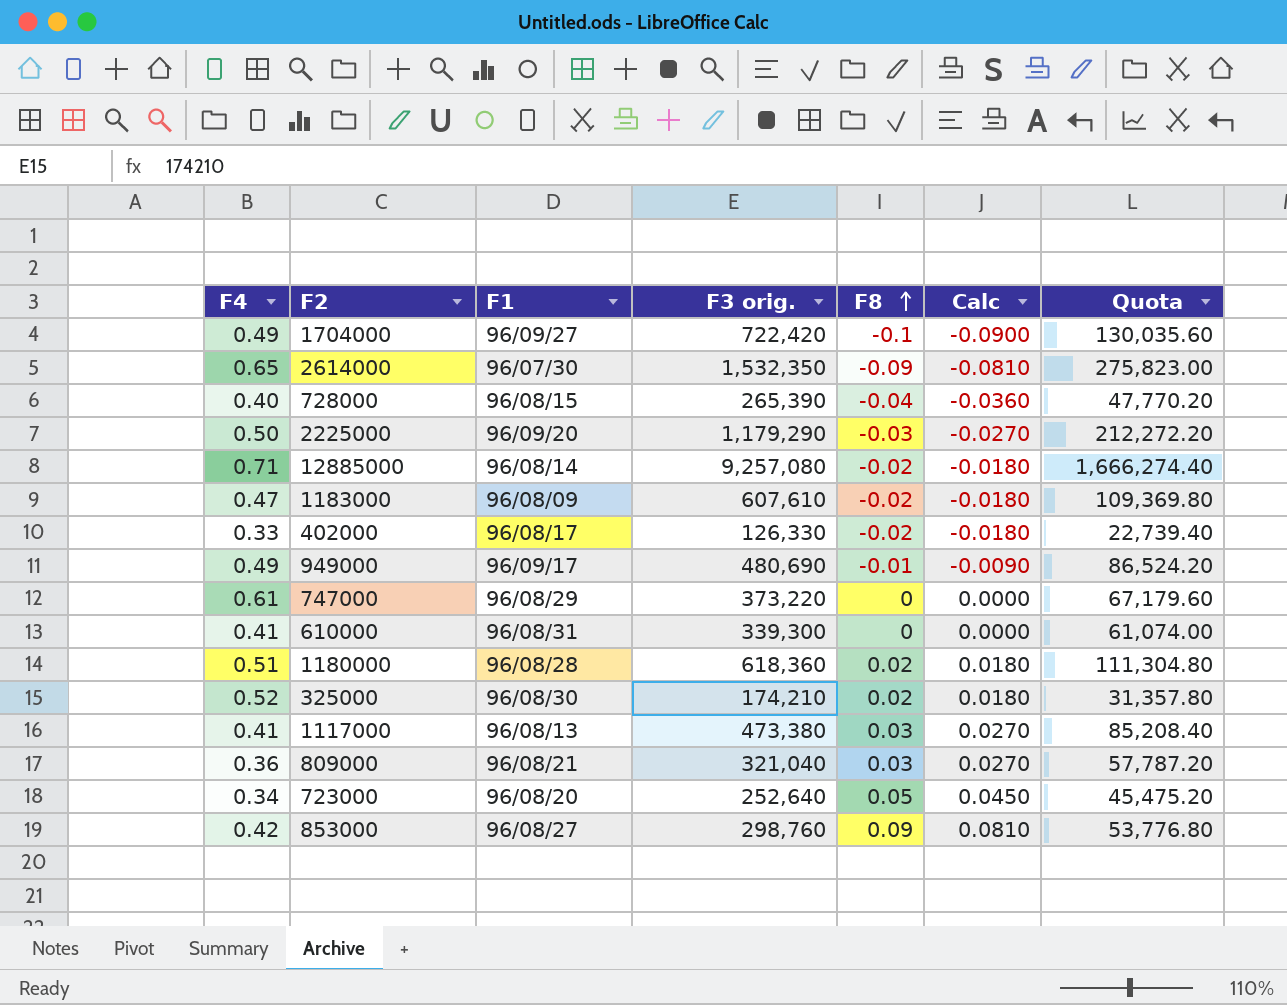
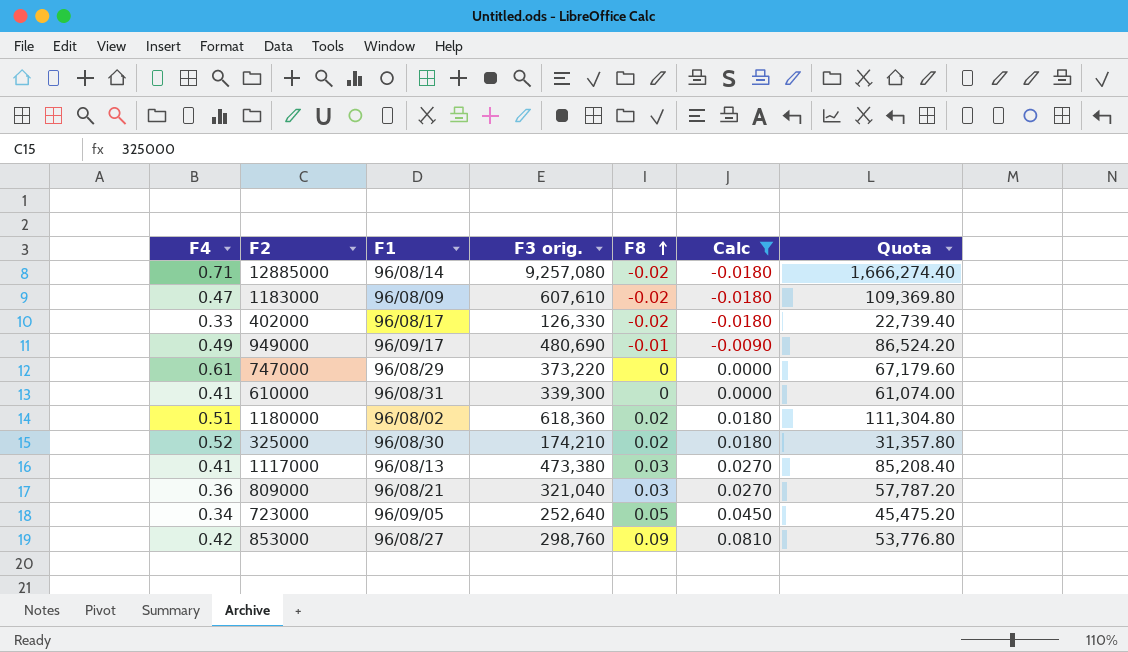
filter: none -> Calc >= -0.0180
1180000 | F1: 96/08/28 -> 96/08/02
723000 | F1: 96/08/20 -> 96/09/05

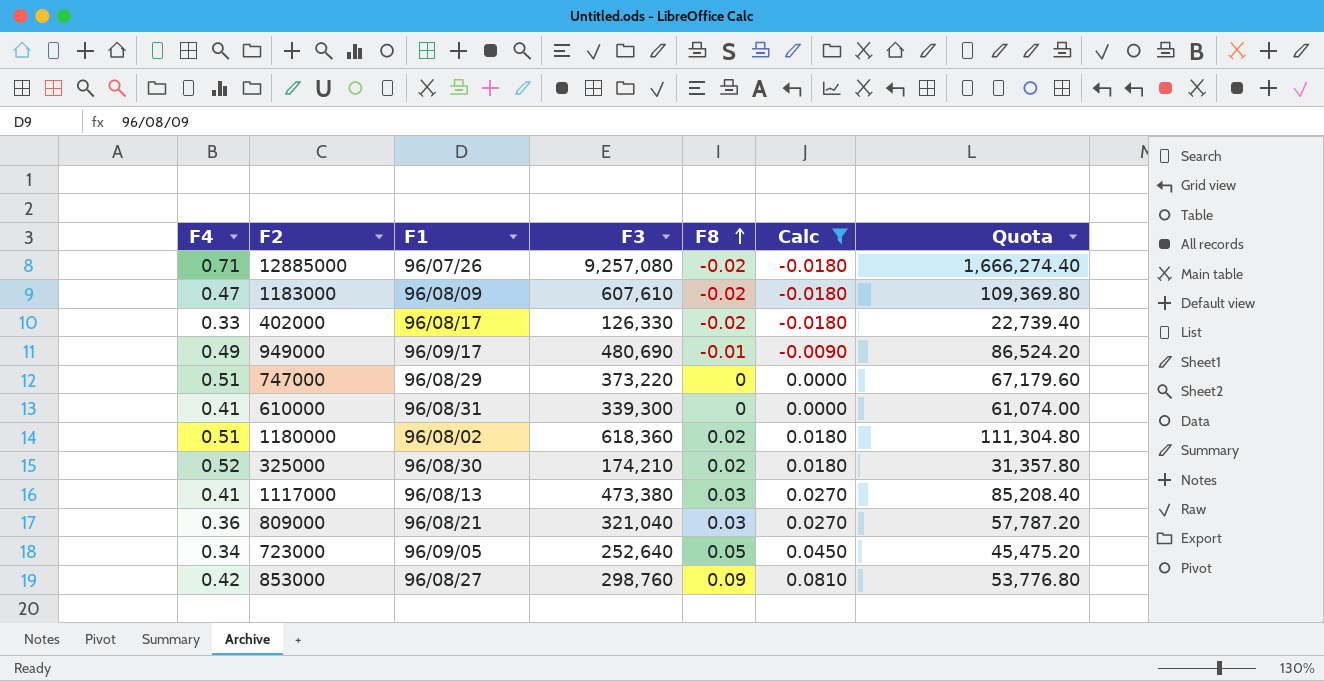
column name: F3 orig. -> F3
12885000 | F1: 96/08/14 -> 96/07/26
747000 | F4: 0.61 -> 0.51

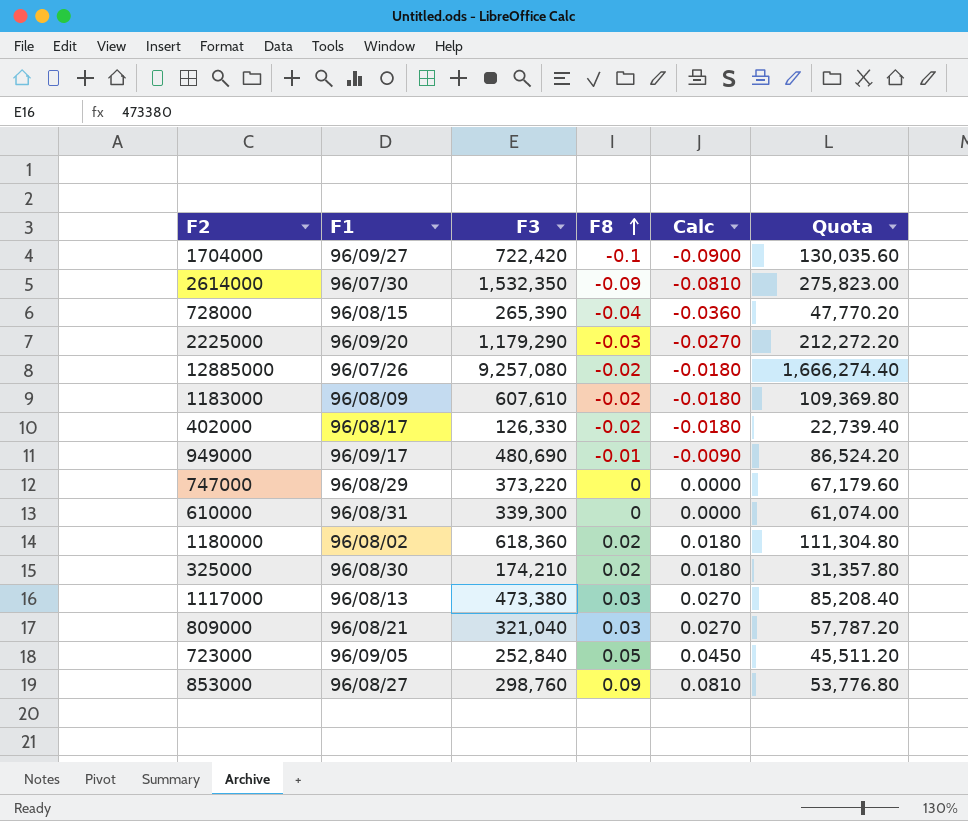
filter: Calc >= -0.0180 -> none
column F4 | position: 1 -> none
723000 | F3: 252,640 -> 252,840
723000 | Quota: 45,475.20 -> 45,511.20

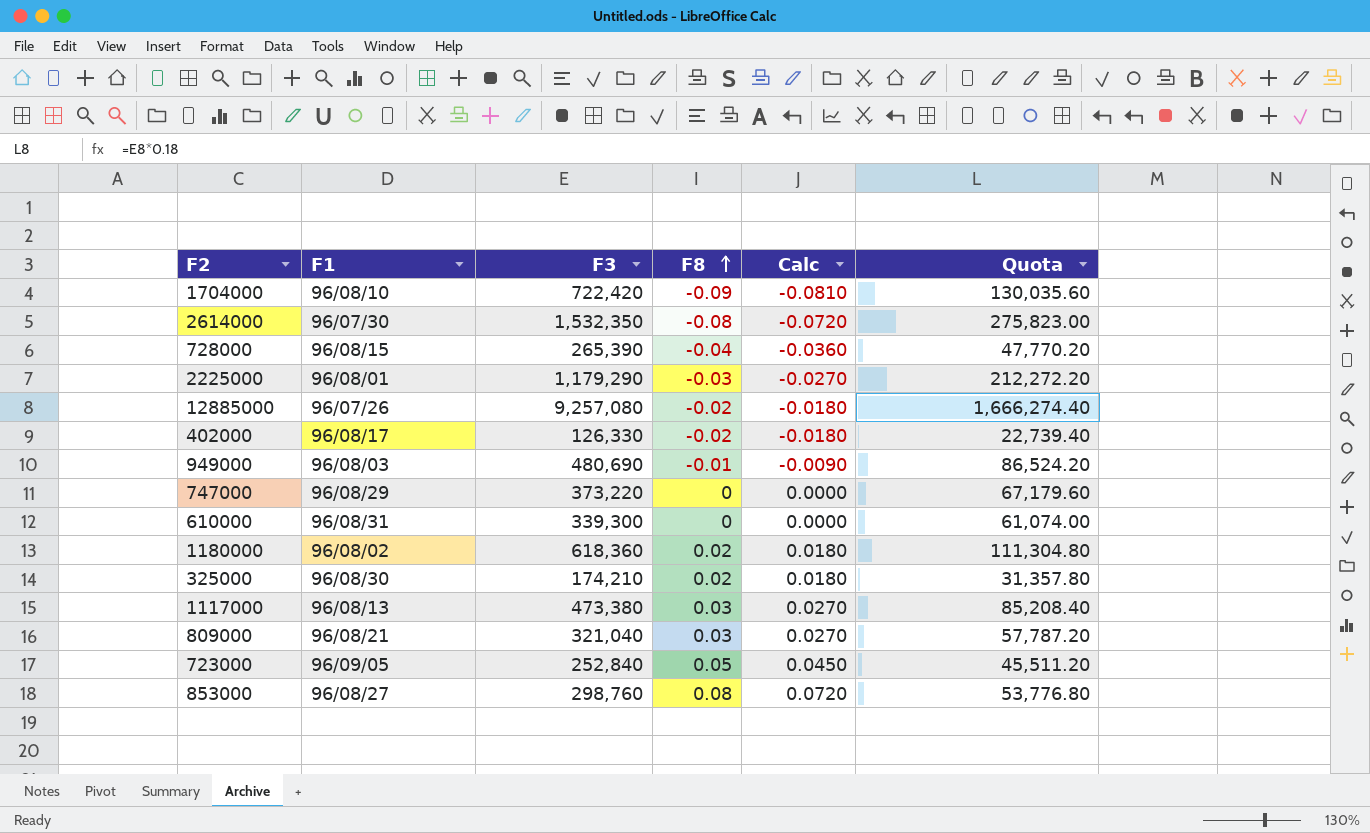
row 1183000: 96/08/09 | 607,610 | -0.02 | -0.0180 | 109,369.80 -> none
1704000 | F1: 96/09/27 -> 96/08/10
1704000 | F8: -0.1 -> -0.09
1704000 | Calc: -0.0900 -> -0.0810
2614000 | F8: -0.09 -> -0.08
2614000 | Calc: -0.0810 -> -0.0720
2225000 | F1: 96/09/20 -> 96/08/01
949000 | F1: 96/09/17 -> 96/08/03
853000 | F8: 0.09 -> 0.08
853000 | Calc: 0.0810 -> 0.0720

